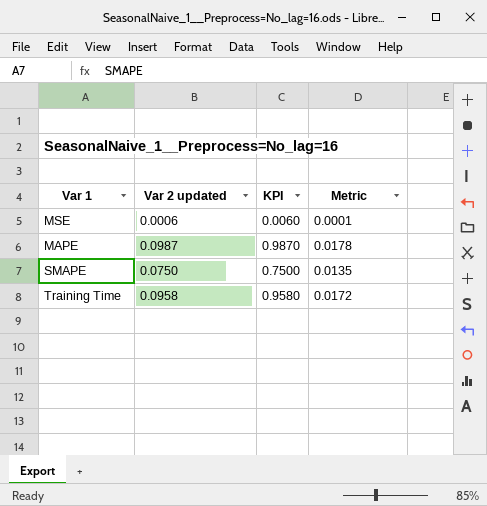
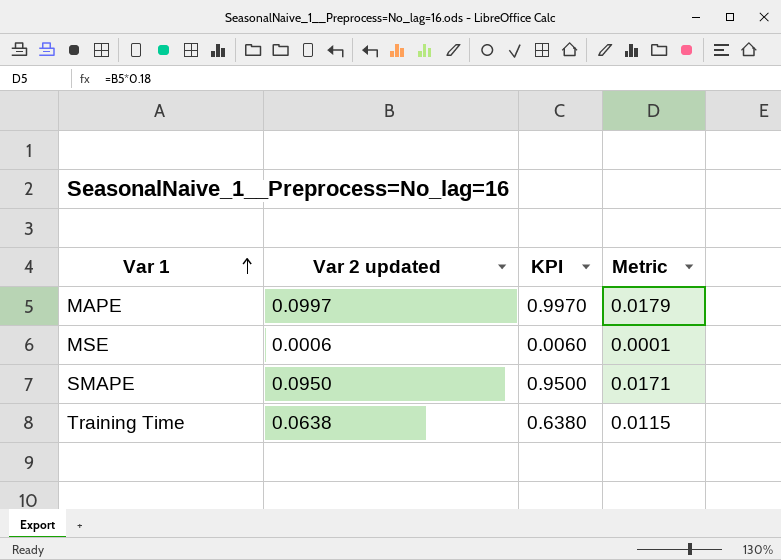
row order: none -> Var 1 ascending
MAPE | Var 2 updated: 0.0987 -> 0.0997
MAPE | KPI: 0.9870 -> 0.9970
MAPE | Metric: 0.0178 -> 0.0179
SMAPE | Var 2 updated: 0.0750 -> 0.0950
SMAPE | KPI: 0.7500 -> 0.9500
SMAPE | Metric: 0.0135 -> 0.0171
Training Time | Var 2 updated: 0.0958 -> 0.0638
Training Time | KPI: 0.9580 -> 0.6380
Training Time | Metric: 0.0172 -> 0.0115

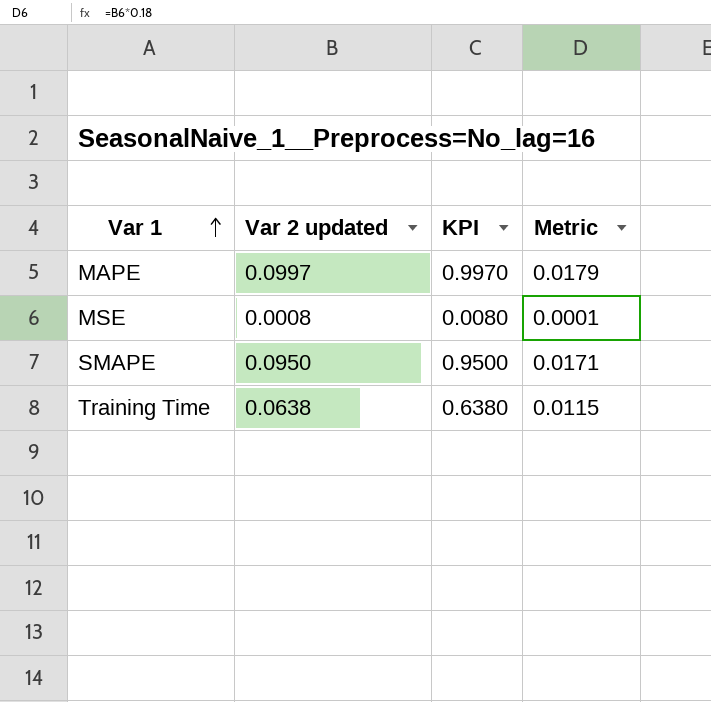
MSE | Var 2 updated: 0.0006 -> 0.0008
MSE | KPI: 0.0060 -> 0.0080

